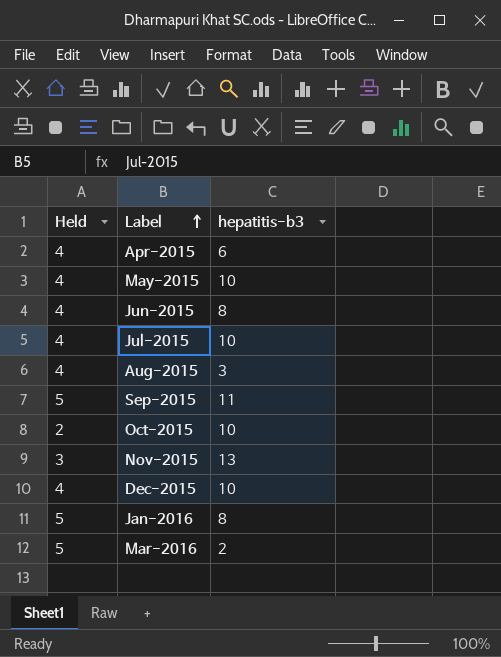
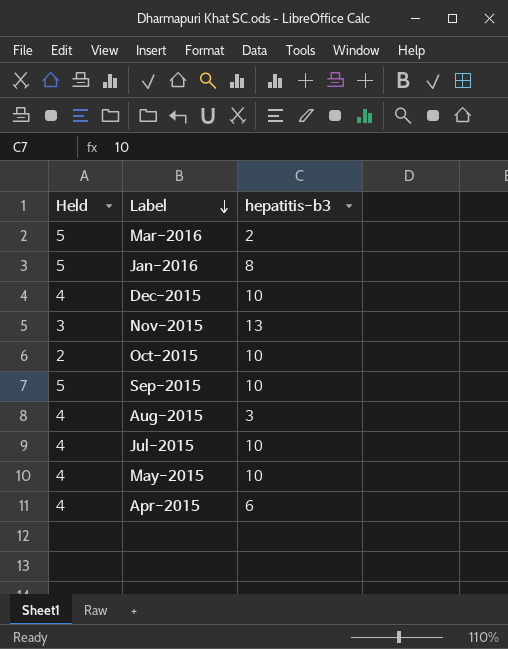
row order: Label ascending -> Label descending
row Jun-2015: 4 | 8 -> none
Sep-2015 | hepatitis-b3: 11 -> 10

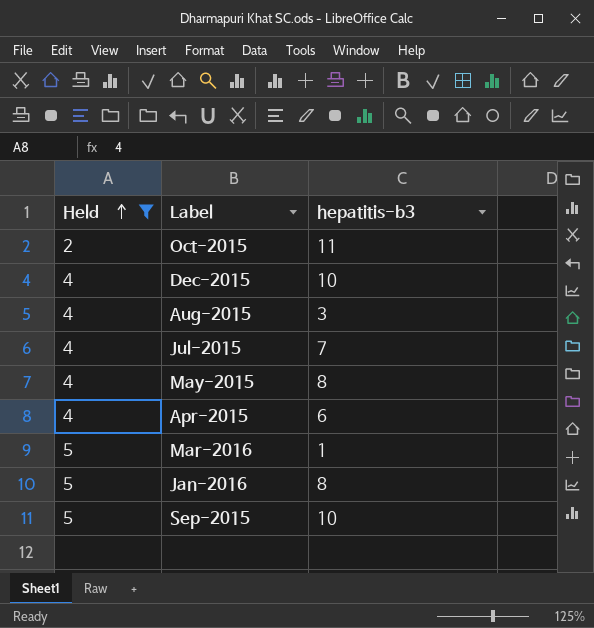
filter: none -> Held != 3
row order: Label descending -> Held ascending
Oct-2015 | hepatitis-b3: 10 -> 11
Jul-2015 | hepatitis-b3: 10 -> 7
May-2015 | hepatitis-b3: 10 -> 8
Mar-2016 | hepatitis-b3: 2 -> 1

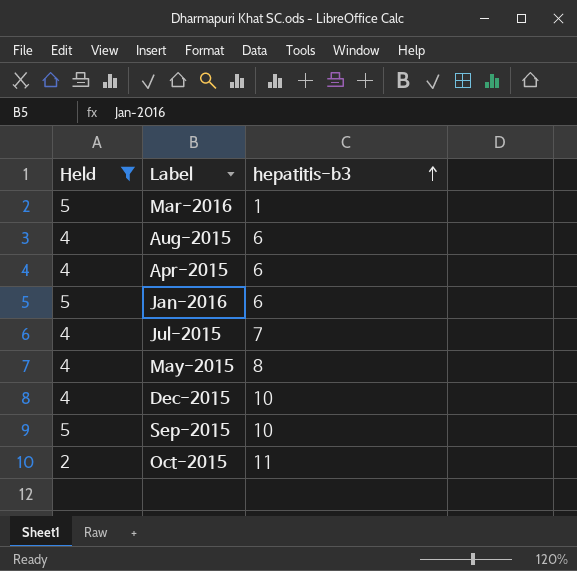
row order: Held ascending -> hepatitis-b3 ascending
Aug-2015 | hepatitis-b3: 3 -> 6
Jan-2016 | hepatitis-b3: 8 -> 6

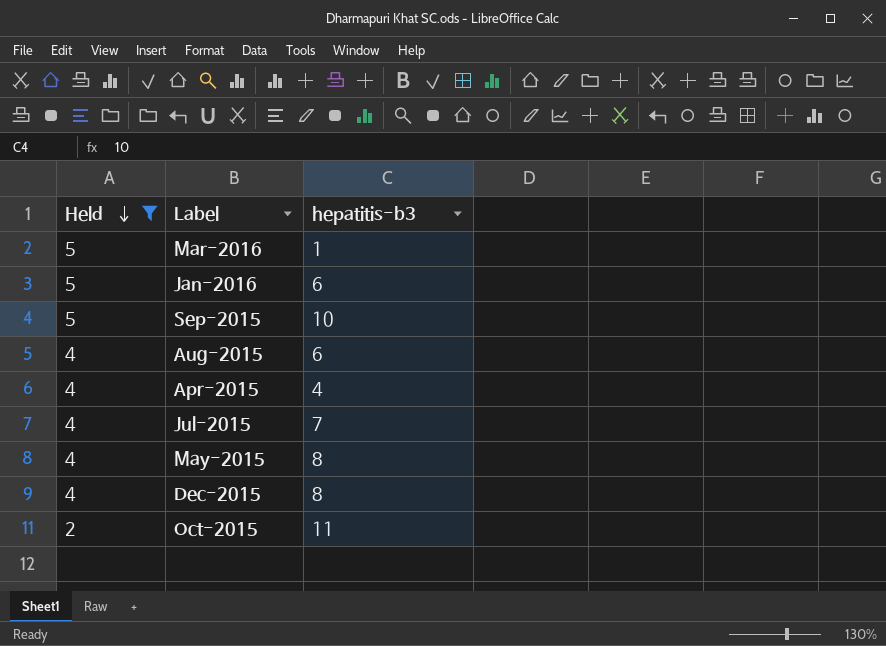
row order: hepatitis-b3 ascending -> Held descending
Apr-2015 | hepatitis-b3: 6 -> 4
Dec-2015 | hepatitis-b3: 10 -> 8

